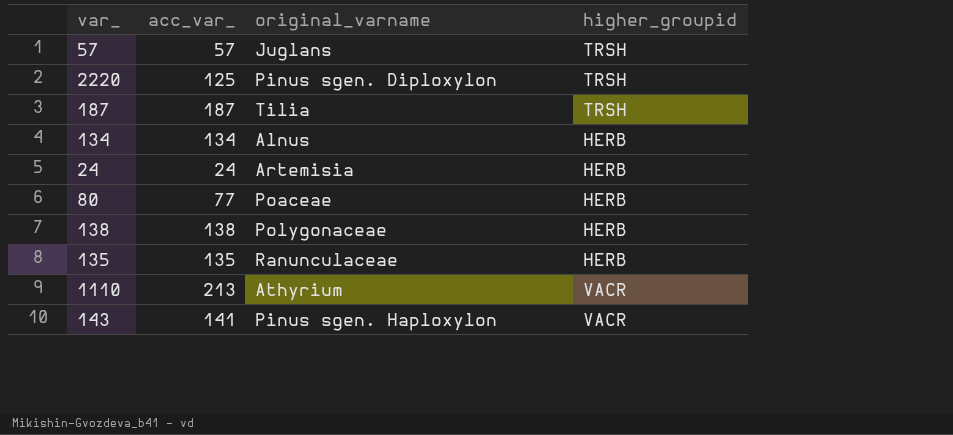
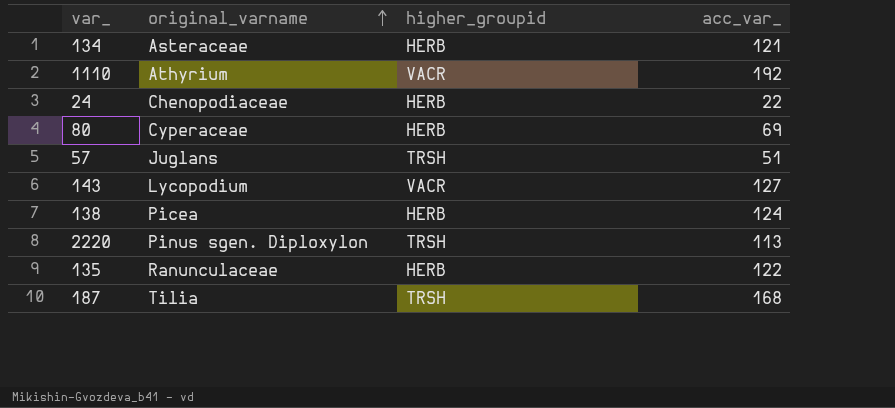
row order: none -> original_varname ascending
column acc_var_ | position: 2 -> 4
134 | original_varname: Alnus -> Asteraceae
134 | acc_var_: 134 -> 121
1110 | acc_var_: 213 -> 192
24 | original_varname: Artemisia -> Chenopodiaceae
24 | acc_var_: 24 -> 22
80 | original_varname: Poaceae -> Cyperaceae
80 | acc_var_: 77 -> 69
57 | acc_var_: 57 -> 51
143 | original_varname: Pinus sgen. Haploxylon -> Lycopodium
143 | acc_var_: 141 -> 127
138 | original_varname: Polygonaceae -> Picea
138 | acc_var_: 138 -> 124
2220 | acc_var_: 125 -> 113
135 | acc_var_: 135 -> 122
187 | acc_var_: 187 -> 168

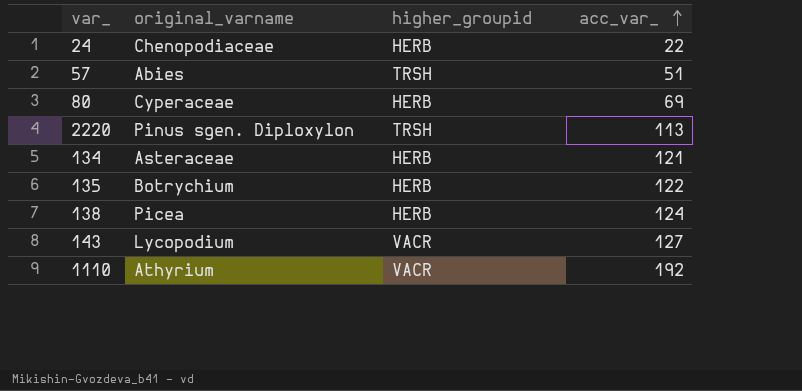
row order: original_varname ascending -> acc_var_ ascending
row 187: Tilia | TRSH | 168 -> none
57 | original_varname: Juglans -> Abies
135 | original_varname: Ranunculaceae -> Botrychium

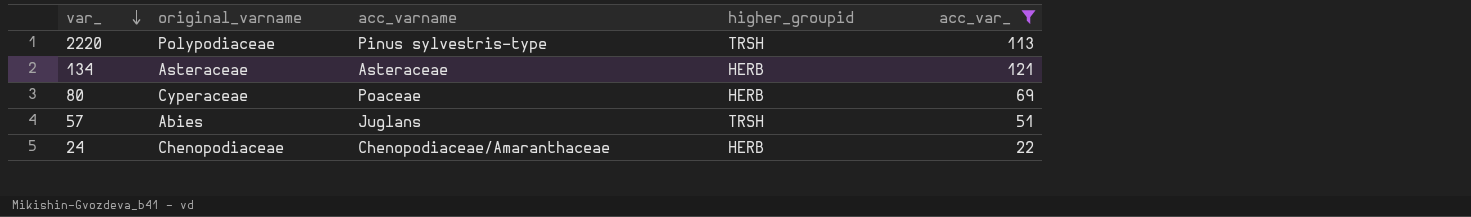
filter: none -> acc_var_ <= 121
row order: acc_var_ ascending -> var_ descending
column acc_varname | position: none -> 3
2220 | original_varname: Pinus sgen. Diploxylon -> Polypodiaceae

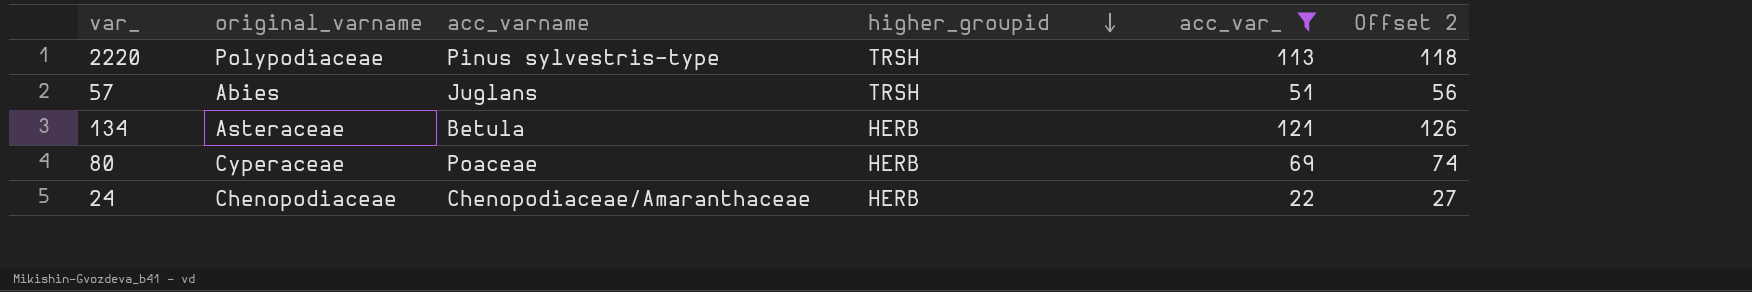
row order: var_ descending -> higher_groupid descending
column Offset 2 | formula: none -> [acc_var_] + 5
134 | acc_varname: Asteraceae -> Betula

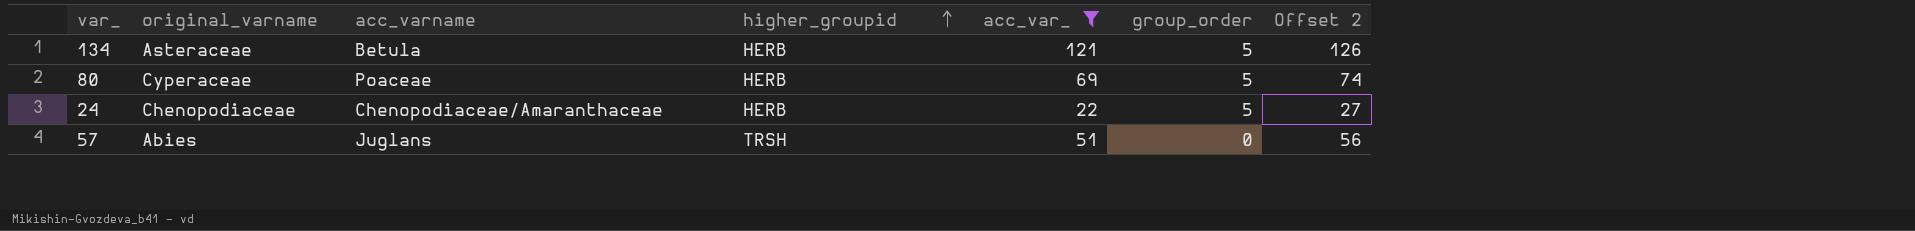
row order: higher_groupid descending -> higher_groupid ascending
column group_order | position: none -> 6
row 2220: Polypodiaceae | Pinus sylvestris-type | TRSH | 113 | 118 -> none

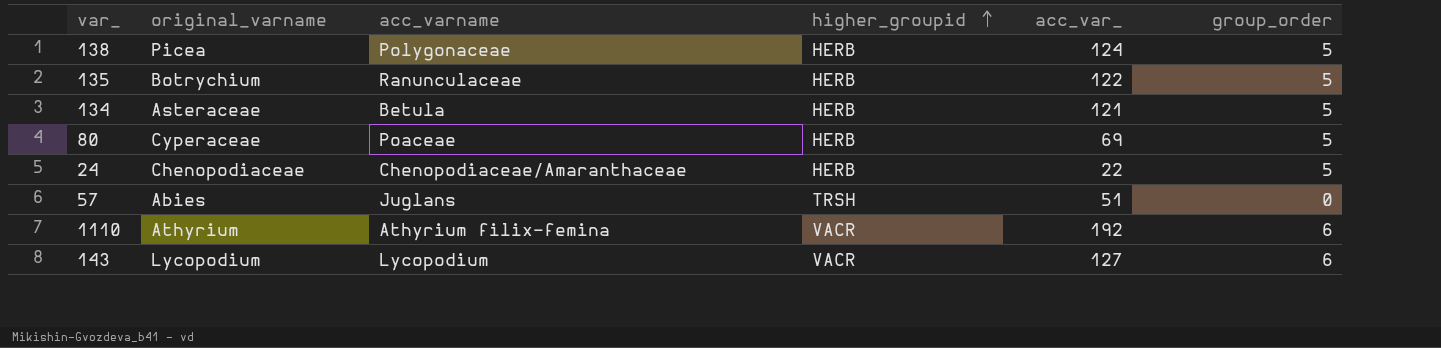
filter: acc_var_ <= 121 -> none
column Offset 2 | formula: [acc_var_] + 5 -> none

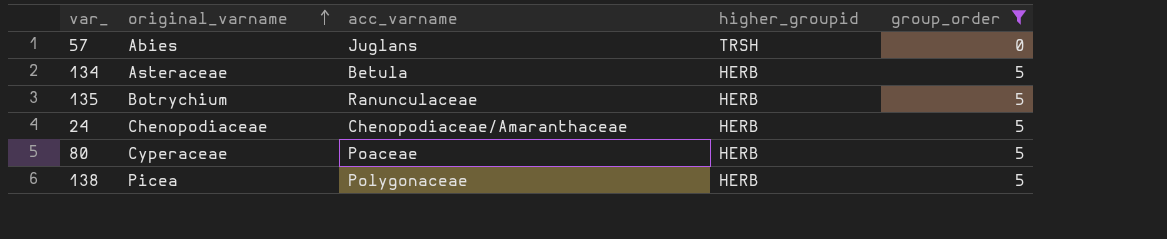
filter: none -> group_order != 6
row order: higher_groupid ascending -> original_varname ascending
column acc_var_ | position: 5 -> none

